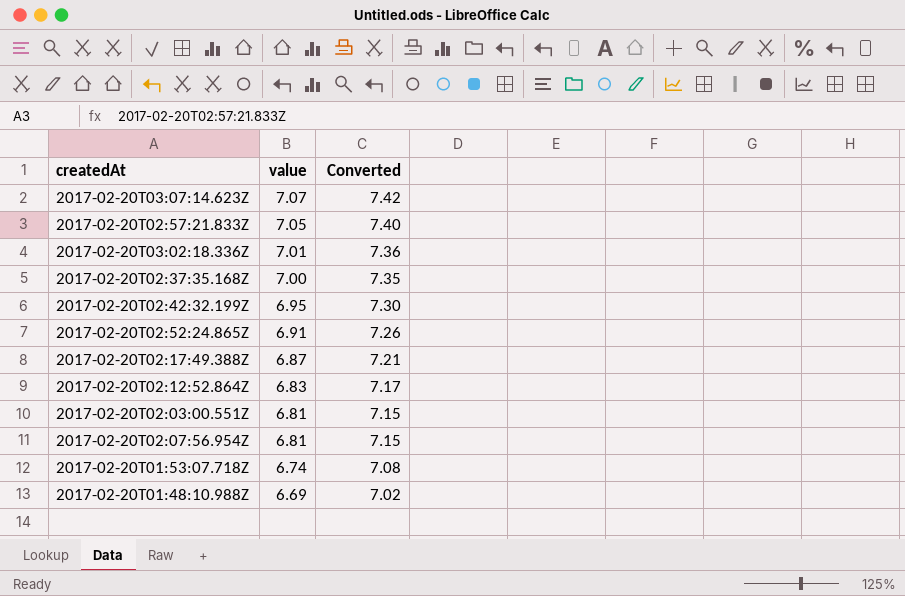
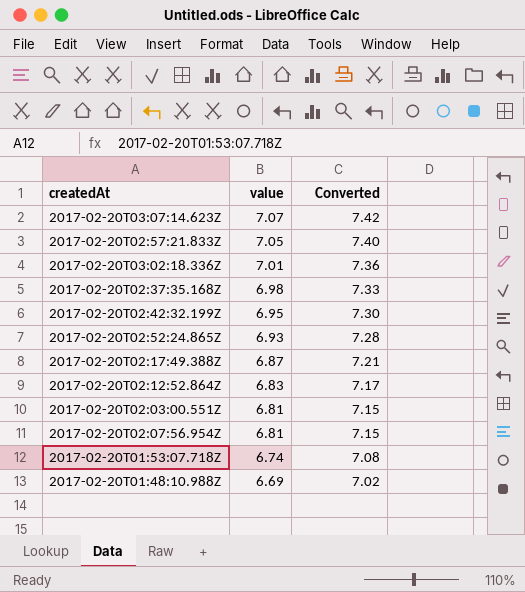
2017-02-20T02:37:35.168Z | value: 7.00 -> 6.98
2017-02-20T02:37:35.168Z | Converted: 7.35 -> 7.33
2017-02-20T02:52:24.865Z | value: 6.91 -> 6.93
2017-02-20T02:52:24.865Z | Converted: 7.26 -> 7.28

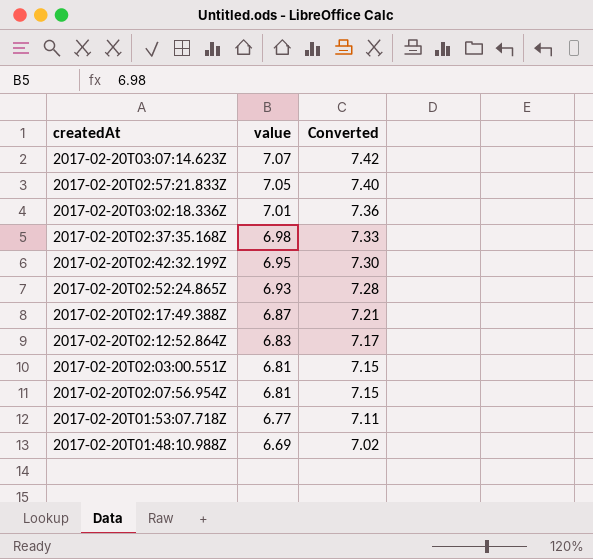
2017-02-20T01:53:07.718Z | value: 6.74 -> 6.77
2017-02-20T01:53:07.718Z | Converted: 7.08 -> 7.11

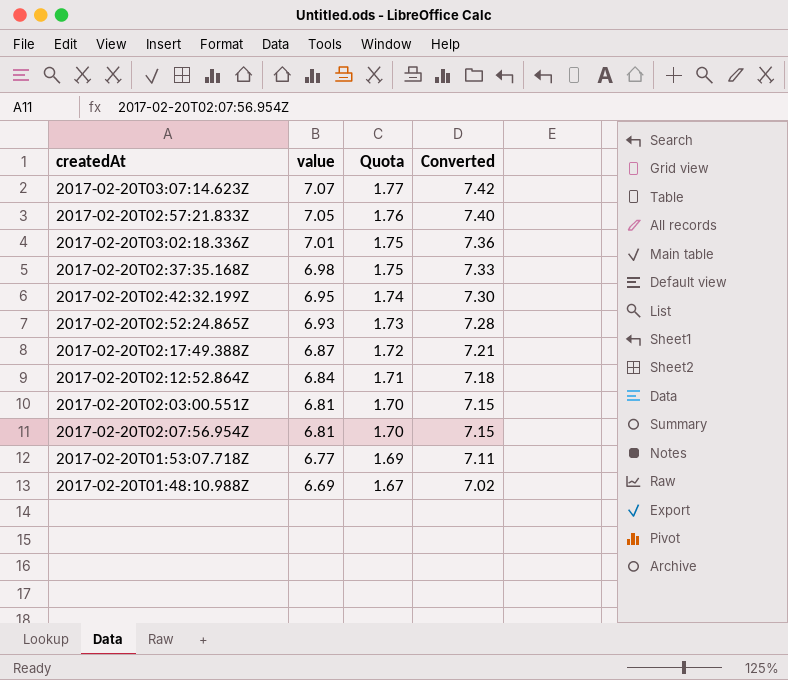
column Quota | formula: none -> [value] * 0.25
2017-02-20T02:12:52.864Z | value: 6.83 -> 6.84
2017-02-20T02:12:52.864Z | Converted: 7.17 -> 7.18

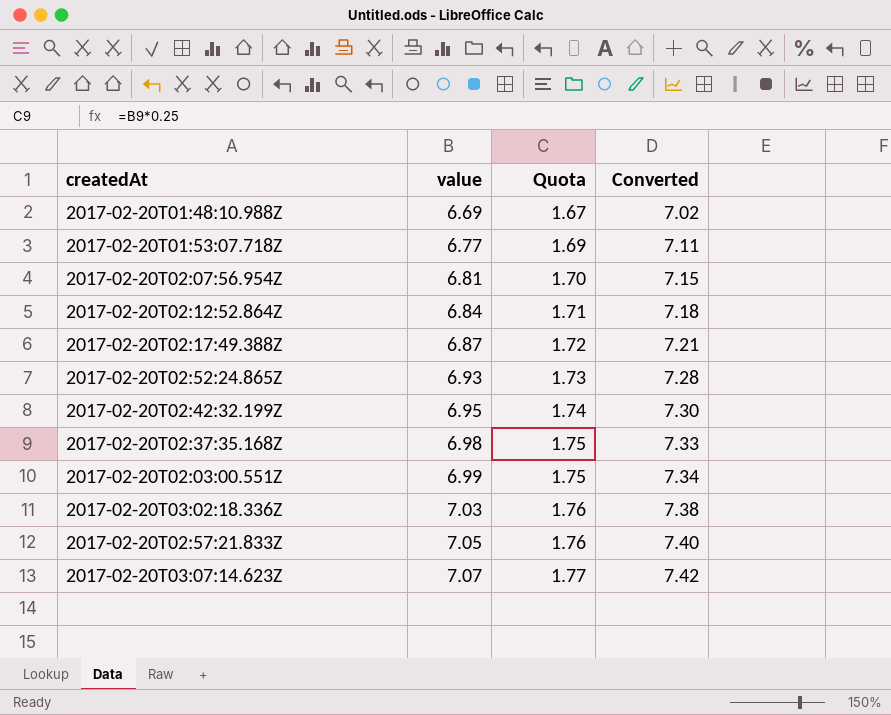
row order: value descending -> value ascending
2017-02-20T02:03:00.551Z | value: 6.81 -> 6.99
2017-02-20T02:03:00.551Z | Quota: 1.70 -> 1.75
2017-02-20T02:03:00.551Z | Converted: 7.15 -> 7.34
2017-02-20T03:02:18.336Z | value: 7.01 -> 7.03
2017-02-20T03:02:18.336Z | Quota: 1.75 -> 1.76
2017-02-20T03:02:18.336Z | Converted: 7.36 -> 7.38

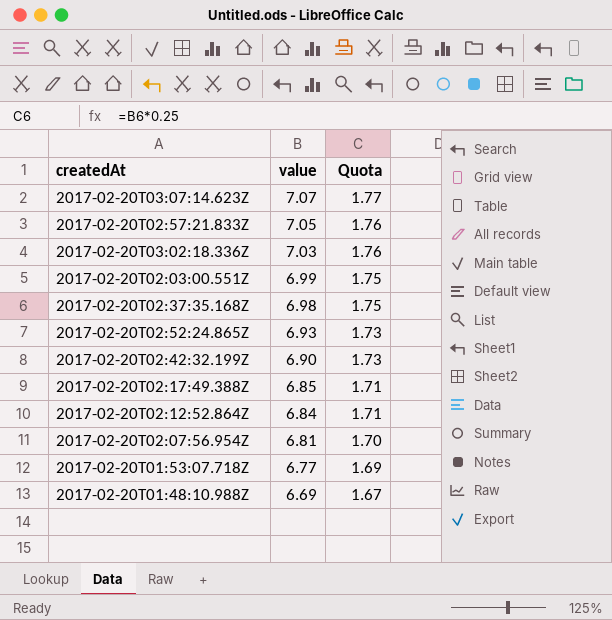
row order: value ascending -> value descending
column Converted | formula: [value] * 1.05 -> none
2017-02-20T02:42:32.199Z | value: 6.95 -> 6.90
2017-02-20T02:42:32.199Z | Quota: 1.74 -> 1.73
2017-02-20T02:17:49.388Z | value: 6.87 -> 6.85
2017-02-20T02:17:49.388Z | Quota: 1.72 -> 1.71

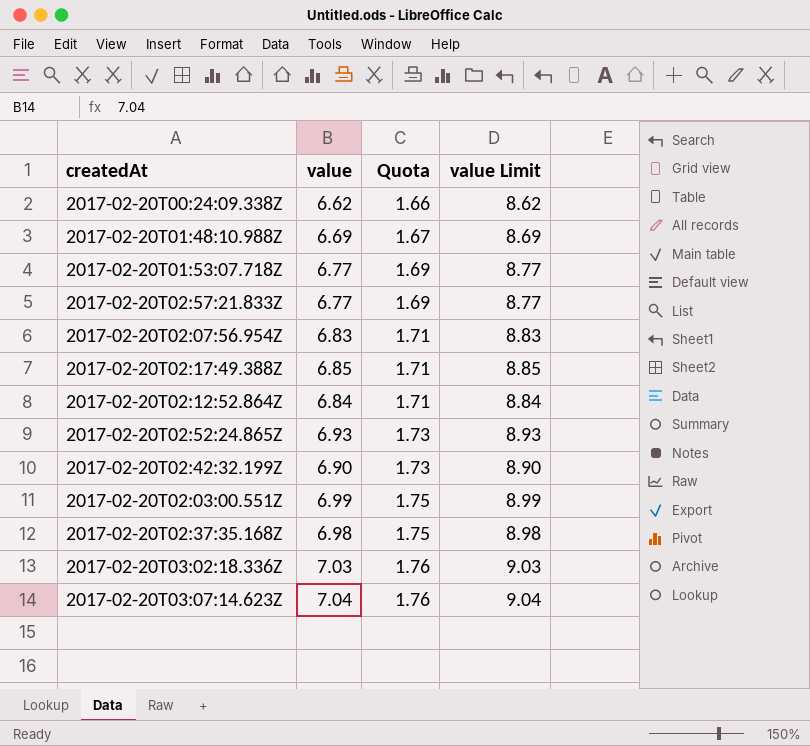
row order: value descending -> Quota ascending
column value Limit | formula: none -> [value] + 2
row 2017-02-20T00:24:09.338Z: none -> 6.62 | 1.66 | 8.62
2017-02-20T02:57:21.833Z | value: 7.05 -> 6.77
2017-02-20T02:57:21.833Z | Quota: 1.76 -> 1.69
2017-02-20T02:07:56.954Z | value: 6.81 -> 6.83
2017-02-20T02:07:56.954Z | Quota: 1.70 -> 1.71
2017-02-20T03:07:14.623Z | value: 7.07 -> 7.04
2017-02-20T03:07:14.623Z | Quota: 1.77 -> 1.76

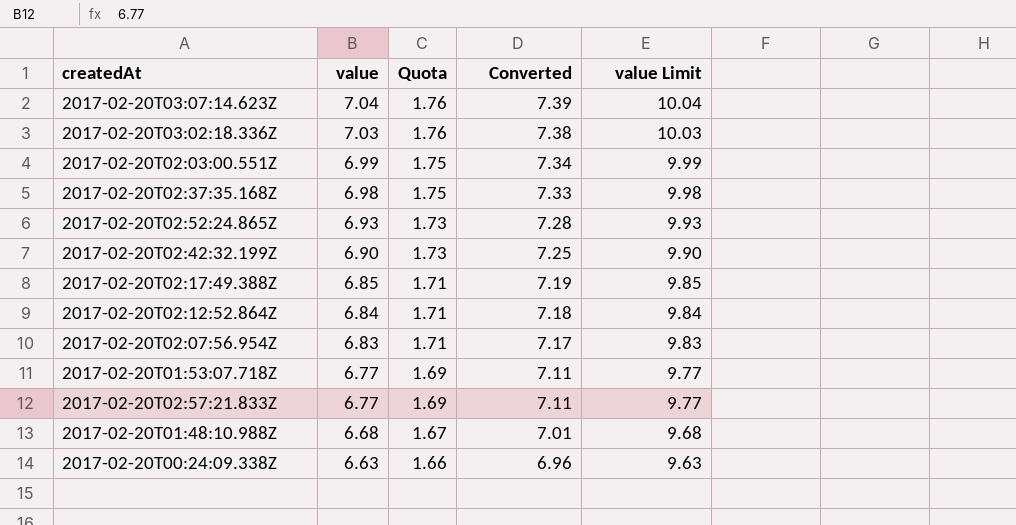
row order: Quota ascending -> value descending
column Converted | formula: none -> [value] * 1.05
column value Limit | formula: [value] + 2 -> [value] + 3
2017-02-20T01:48:10.988Z | value: 6.69 -> 6.68
2017-02-20T00:24:09.338Z | value: 6.62 -> 6.63

